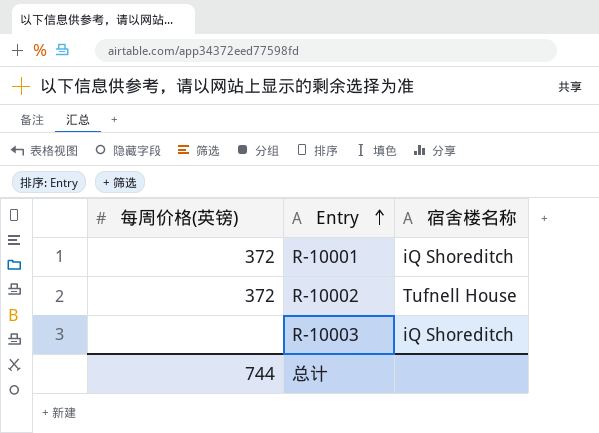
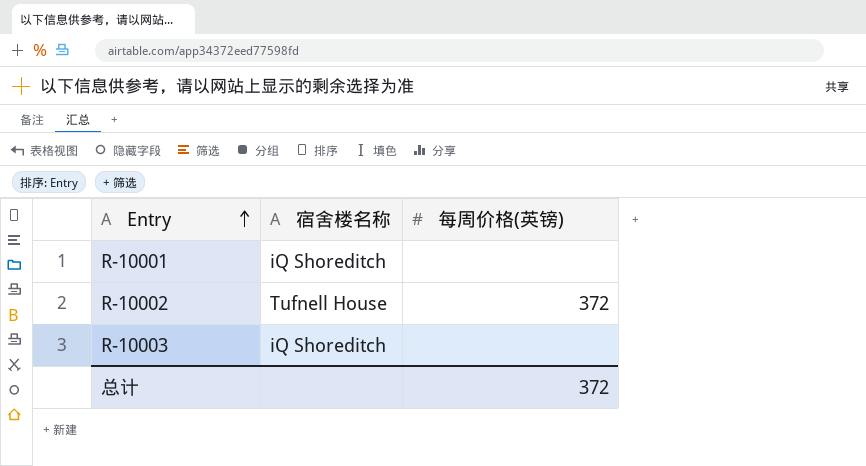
column 每周价格(英镑) | position: 1 -> 3
R-10001 | 每周价格(英镑): 372 -> none
总计 | 每周价格(英镑): 744 -> 372

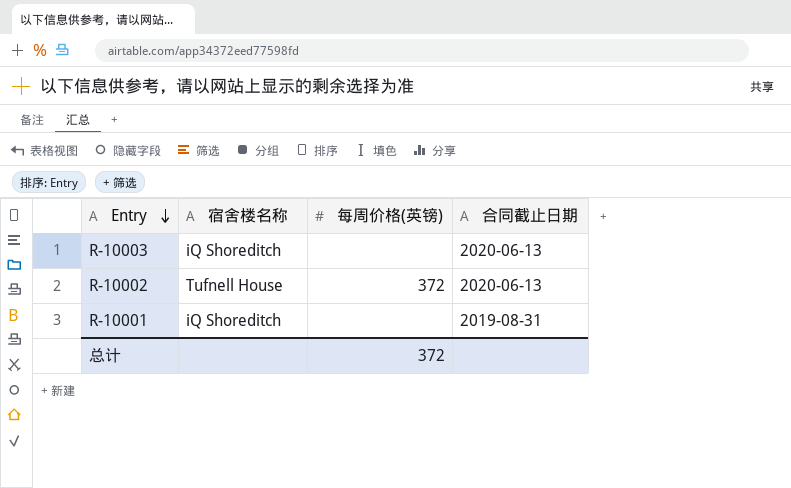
row order: Entry ascending -> Entry descending
column 合同截止日期 | position: none -> 4

